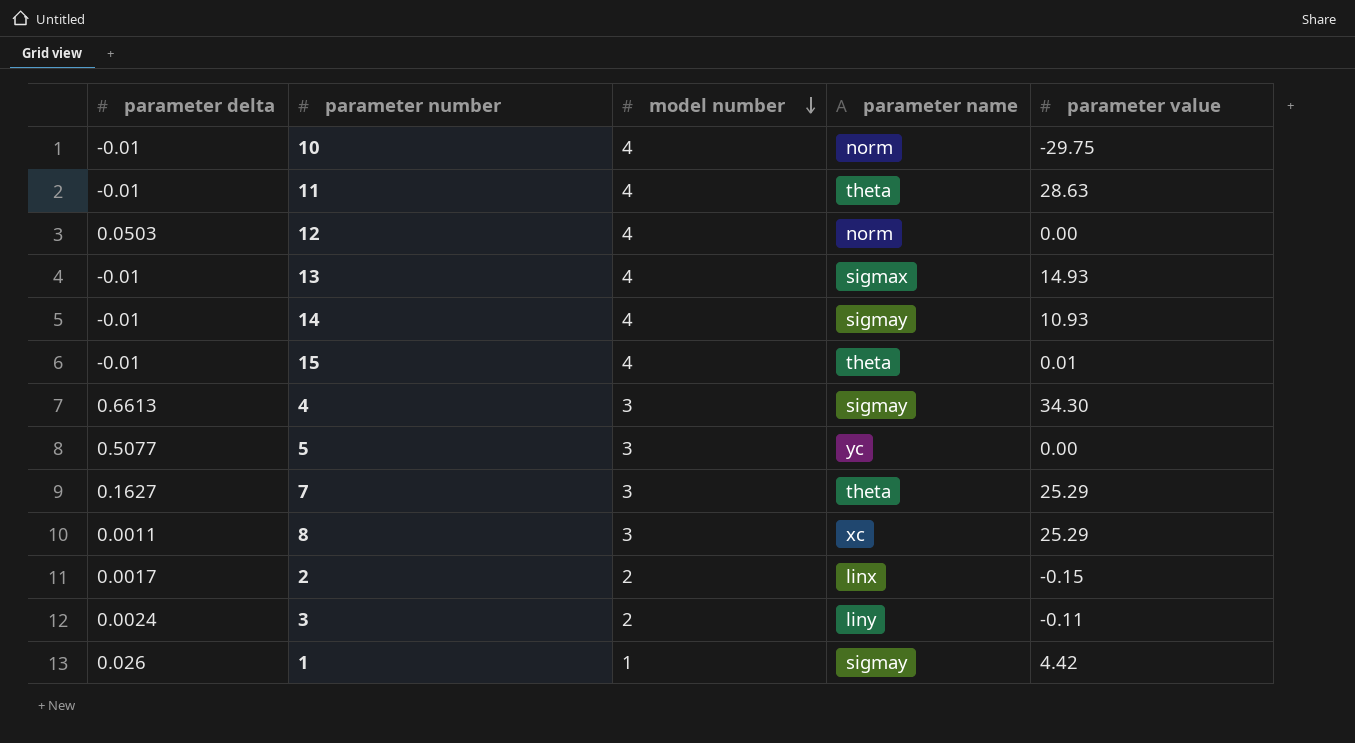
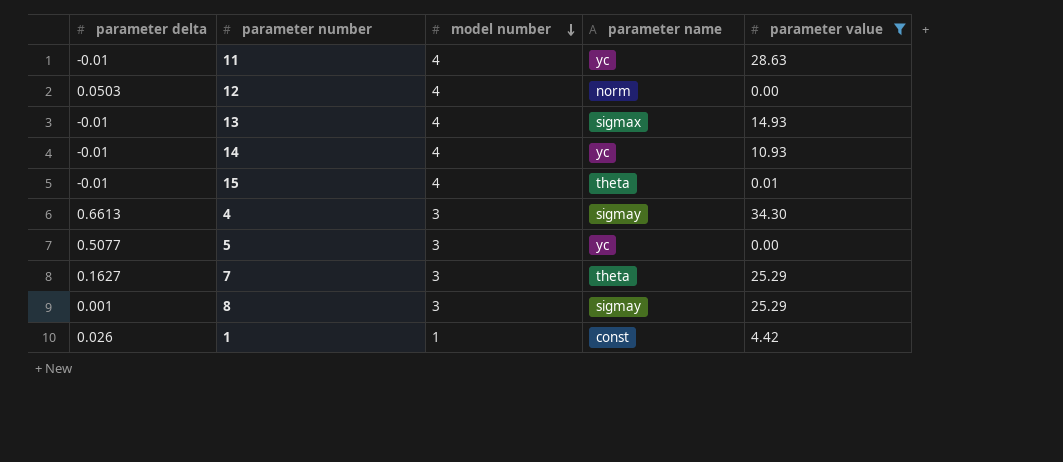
filter: none -> parameter value >= 0.00
11 | parameter name: theta -> yc
14 | parameter name: sigmay -> yc
8 | parameter delta: 0.0011 -> 0.001
8 | parameter name: xc -> sigmay
1 | parameter name: sigmay -> const

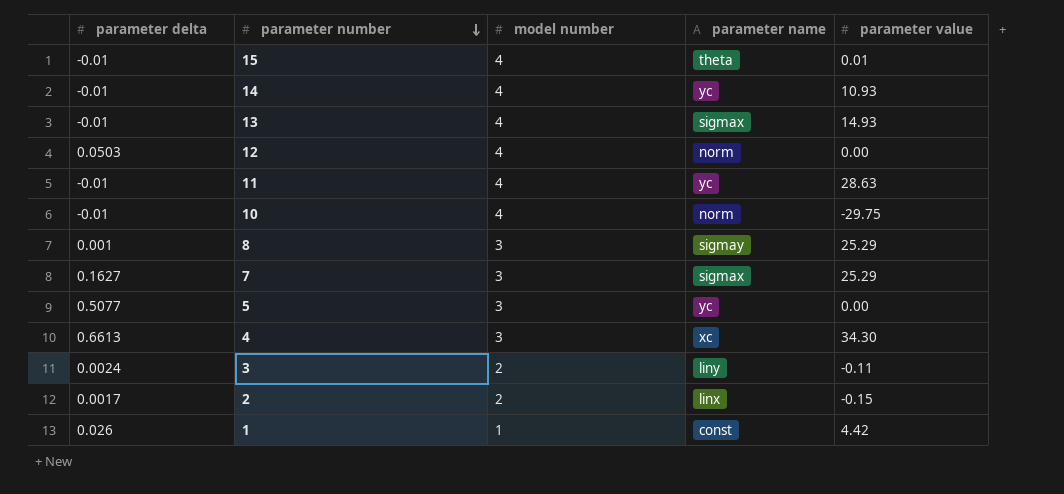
filter: parameter value >= 0.00 -> none
row order: model number descending -> parameter number descending
7 | parameter name: theta -> sigmax
4 | parameter name: sigmay -> xc

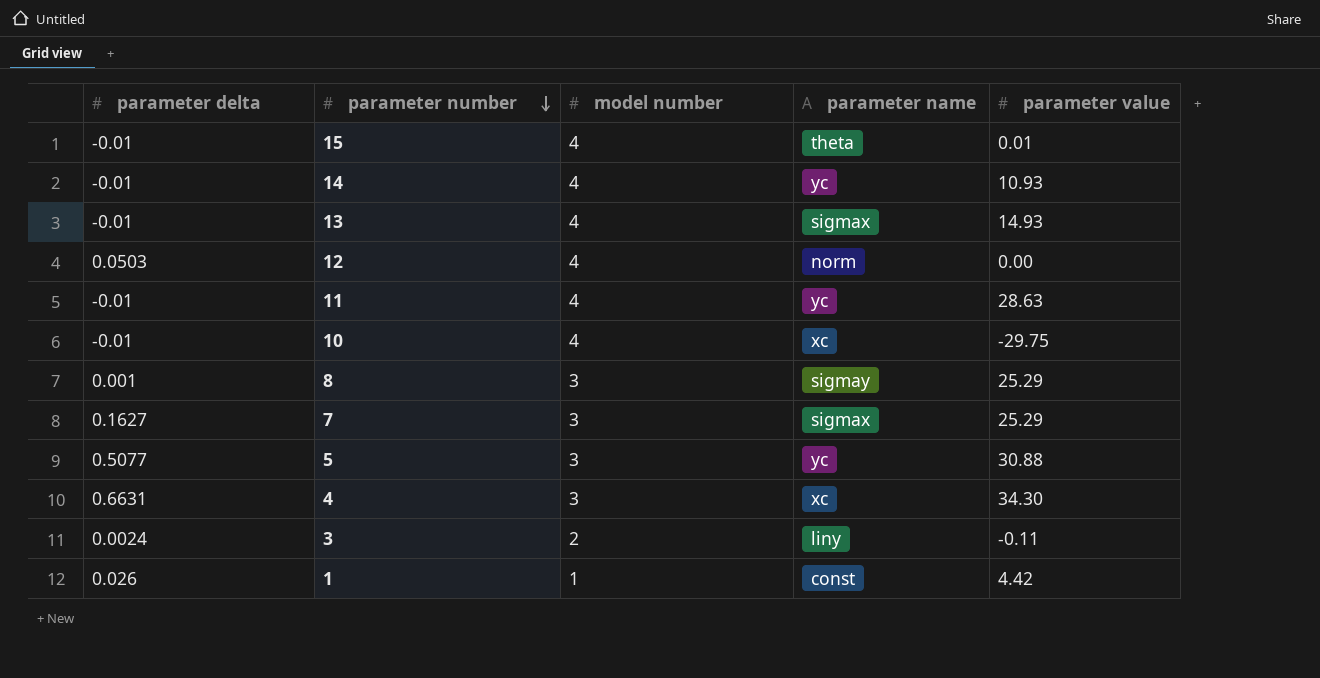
row 2: 0.0017 | 2 | linx | -0.15 -> none
10 | parameter name: norm -> xc
5 | parameter value: 0.00 -> 30.88
4 | parameter delta: 0.6613 -> 0.6631

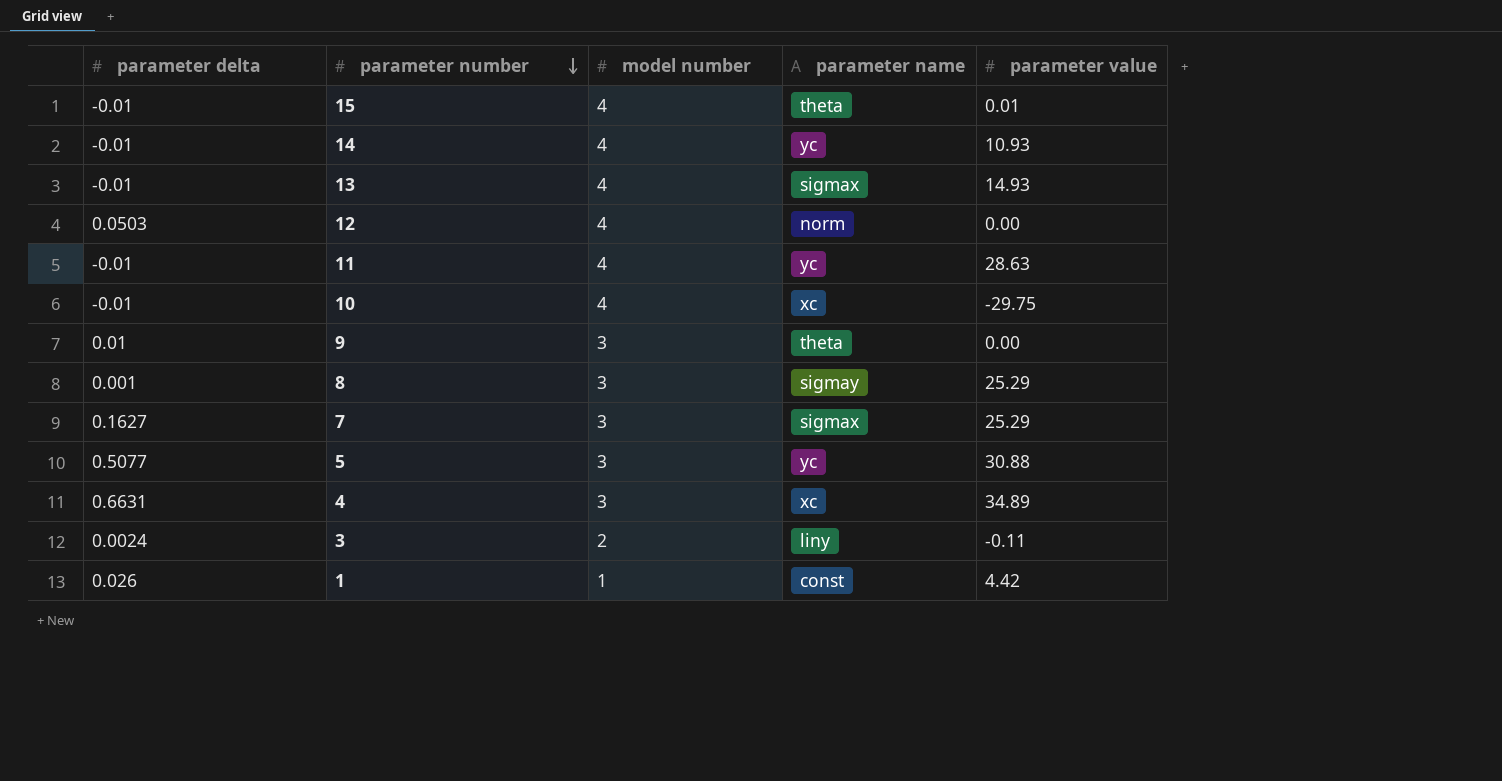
row 9: none -> 0.01 | 3 | theta | 0.00
4 | parameter value: 34.30 -> 34.89

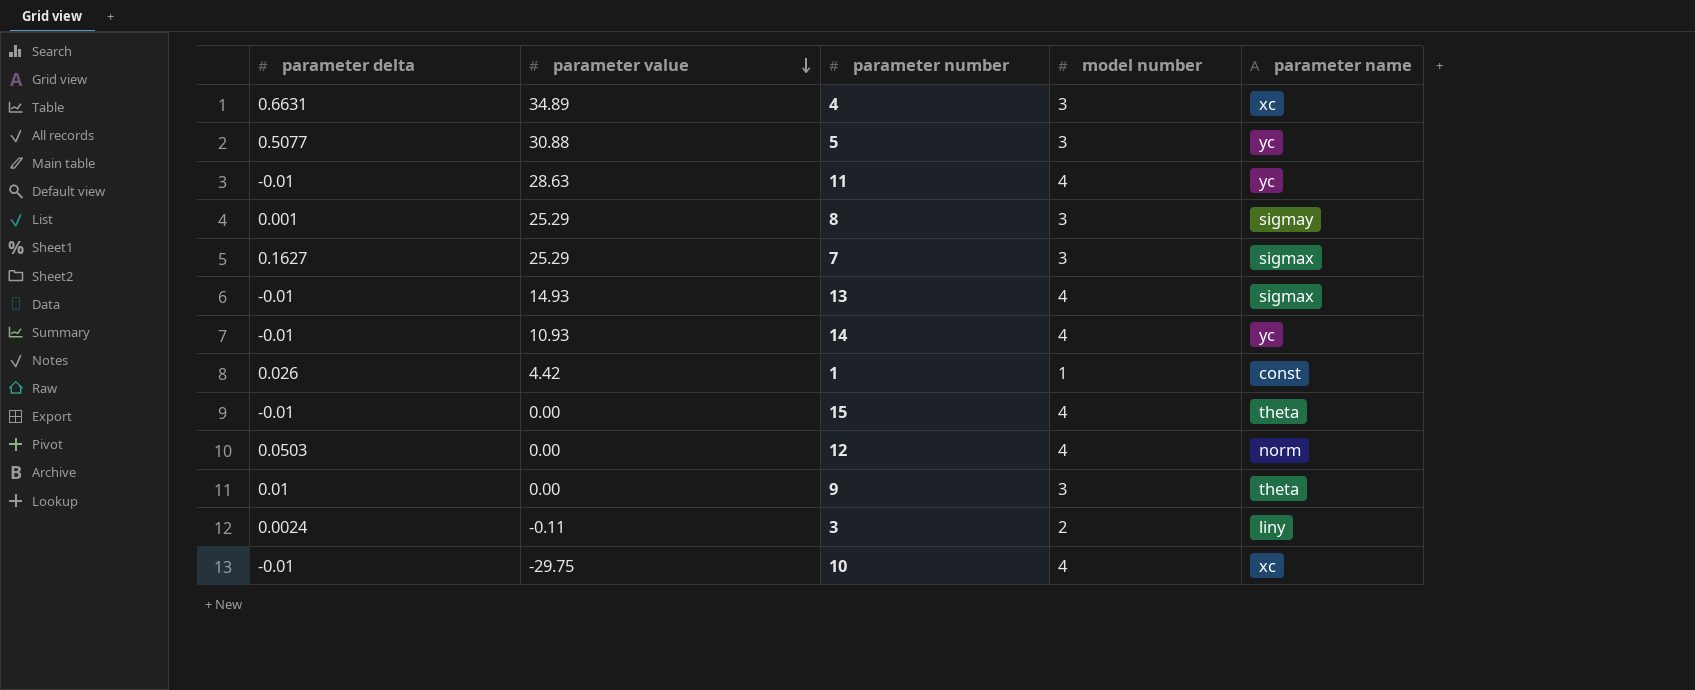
row order: parameter number descending -> parameter value descending
column parameter value | position: 5 -> 2
15 | parameter value: 0.01 -> 0.00

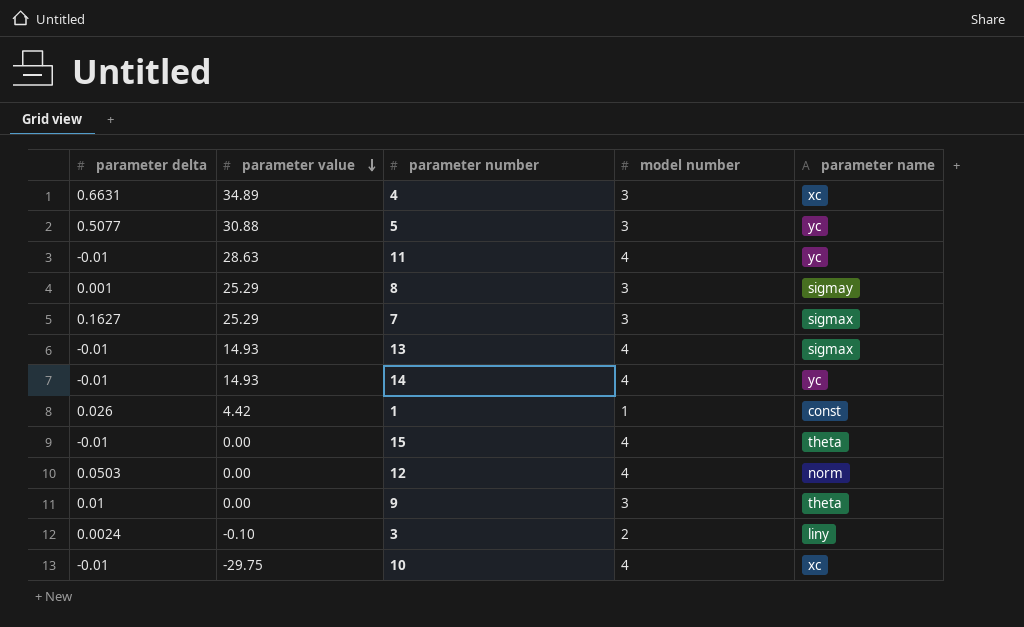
14 | parameter value: 10.93 -> 14.93
3 | parameter value: -0.11 -> -0.10

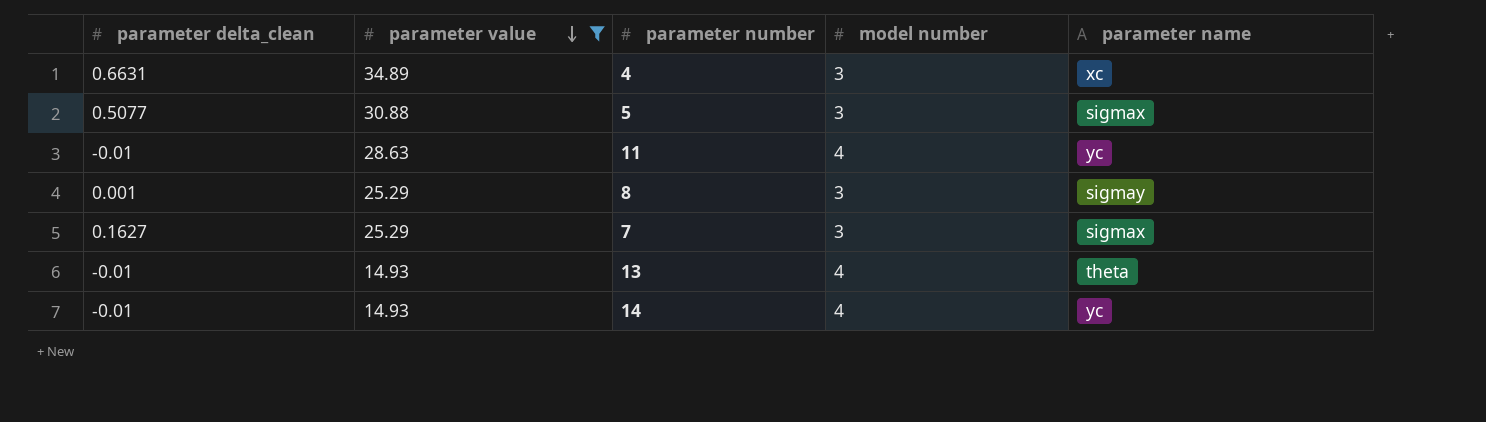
filter: none -> parameter value >= 14.93
column name: parameter delta -> parameter delta_clean
5 | parameter name: yc -> sigmax
13 | parameter name: sigmax -> theta

